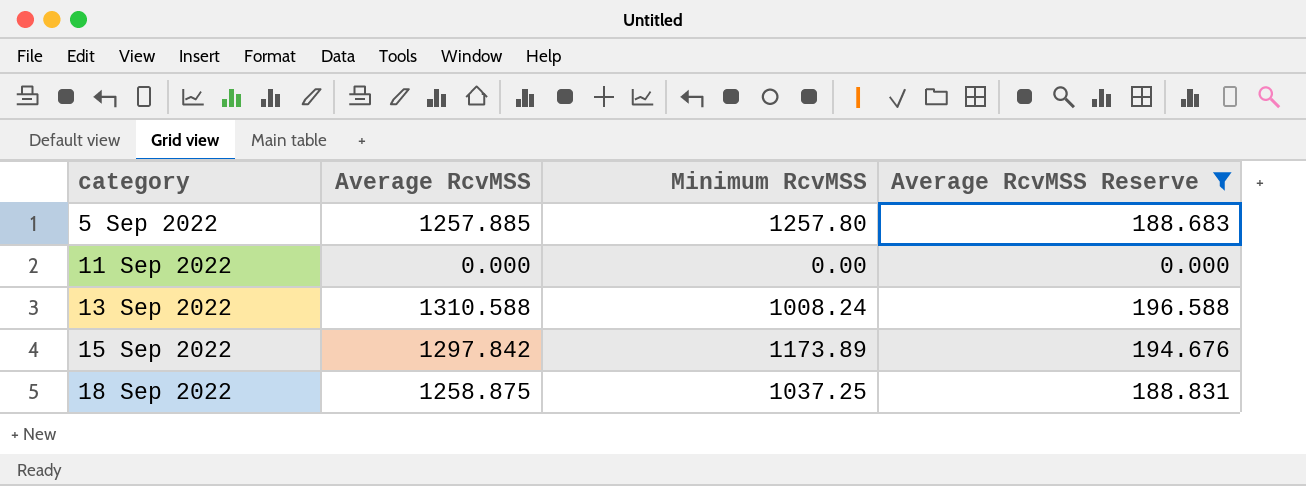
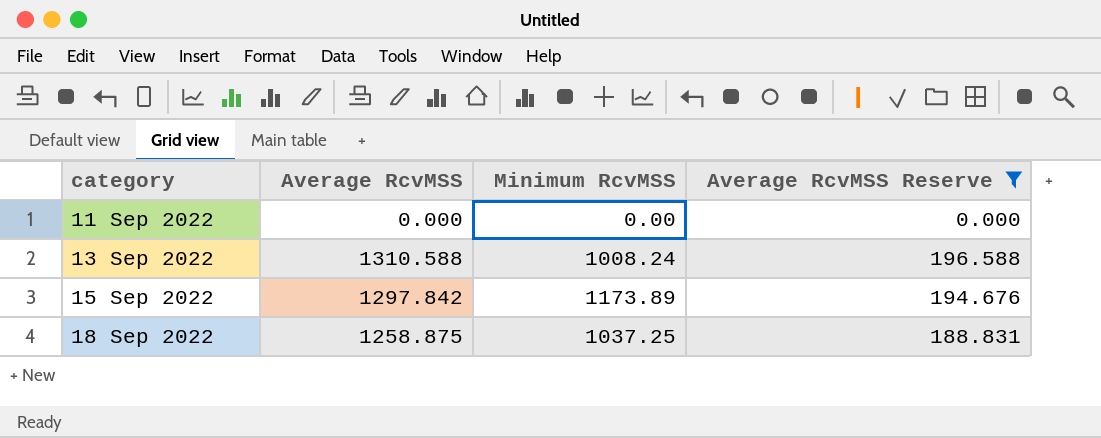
row 5 Sep 2022: 1257.885 | 1257.80 | 188.683 -> none

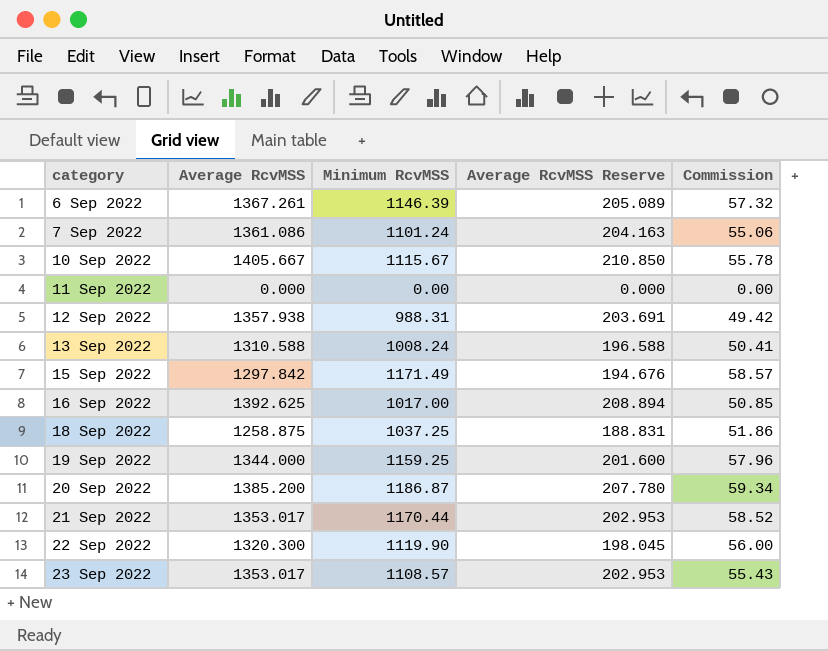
filter: Average RcvMSS Reserve <= 196.588 -> none
column Commission | formula: none -> [Minimum RcvMSS] * 0.05
15 Sep 2022 | Minimum RcvMSS: 1173.89 -> 1171.49

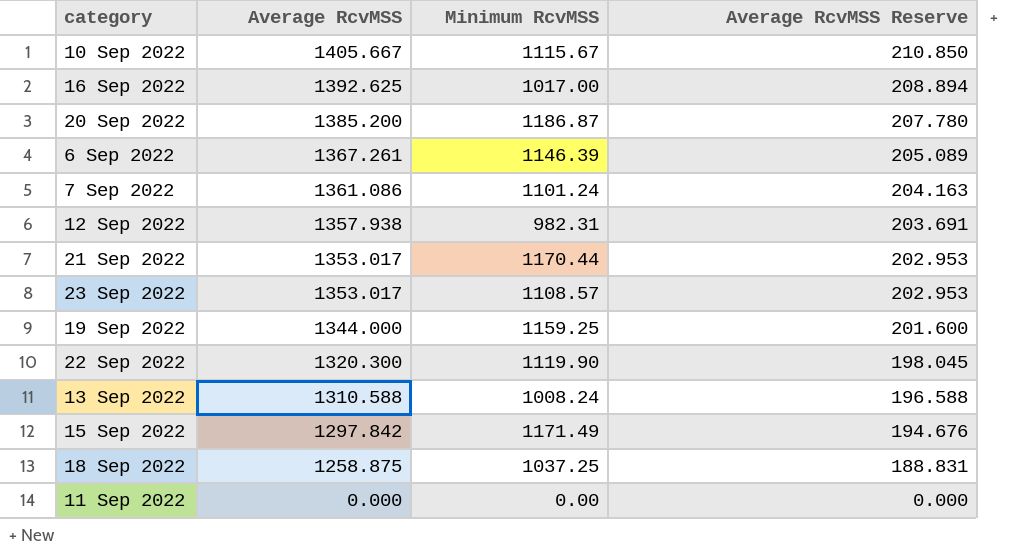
row order: category ascending -> Average RcvMSS descending
column Commission | formula: [Minimum RcvMSS] * 0.05 -> none
12 Sep 2022 | Minimum RcvMSS: 988.31 -> 982.31

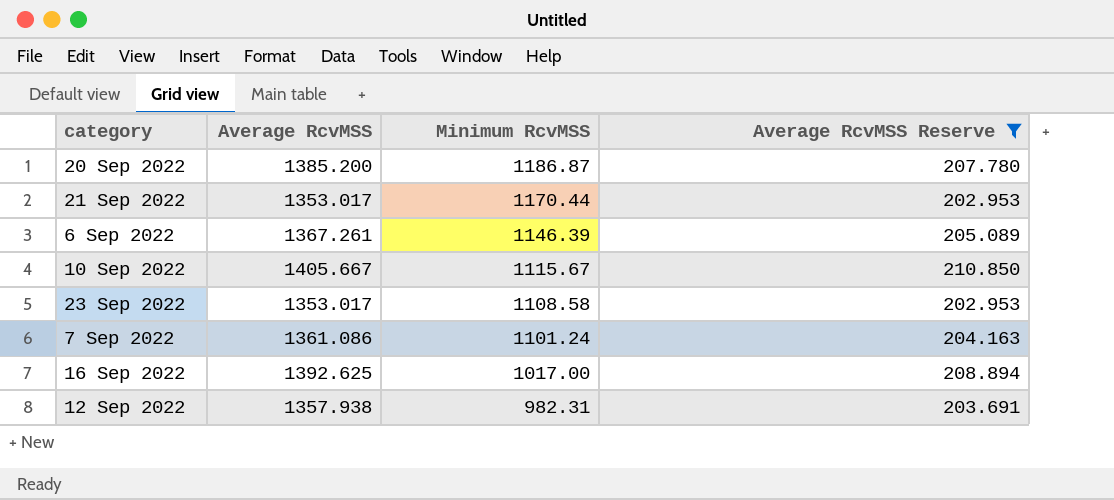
filter: none -> Average RcvMSS Reserve >= 202.953
row order: Average RcvMSS descending -> Minimum RcvMSS descending
23 Sep 2022 | Minimum RcvMSS: 1108.57 -> 1108.58

